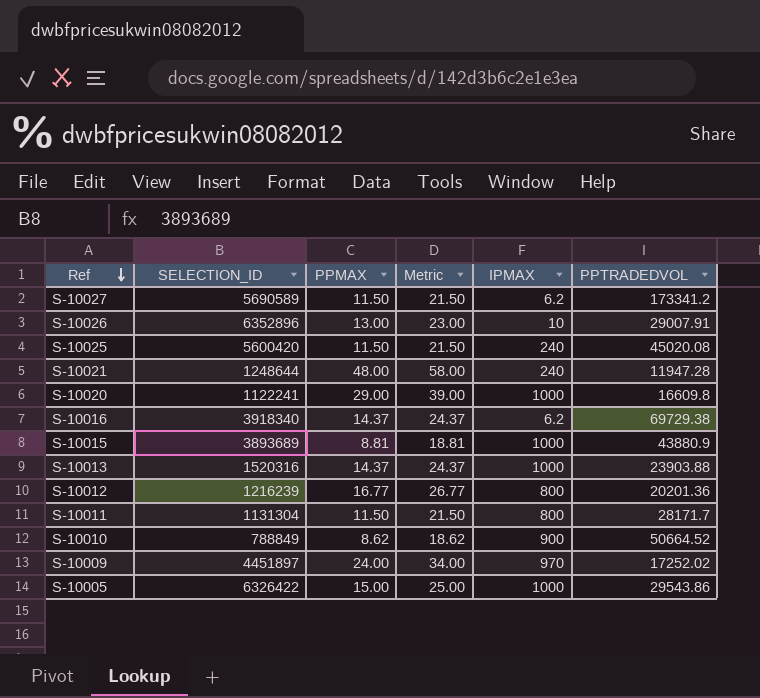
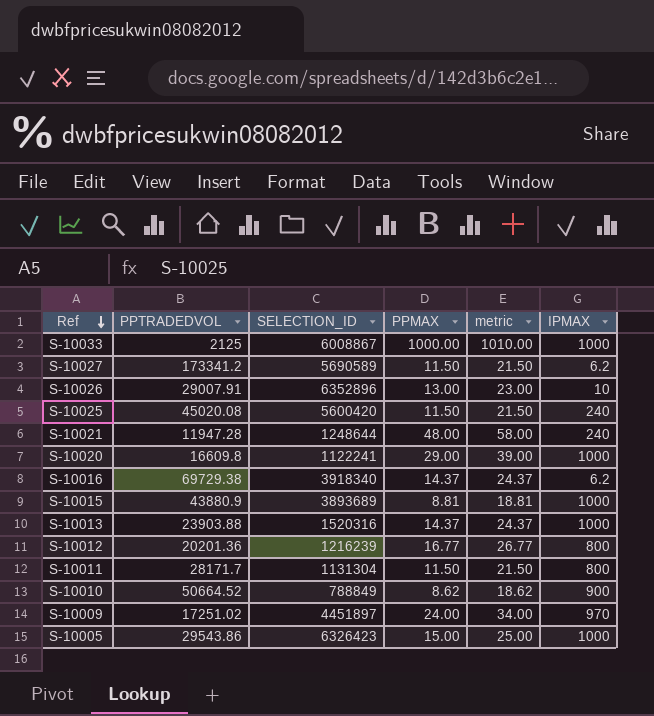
column PPTRADEDVOL | position: 6 -> 2
column name: Metric -> metric
row S-10033: none -> 2125 | 6008867 | 1000.00 | 1010.00 | 1000
S-10009 | PPTRADEDVOL: 17252.02 -> 17251.02
S-10005 | SELECTION_ID: 6326422 -> 6326423

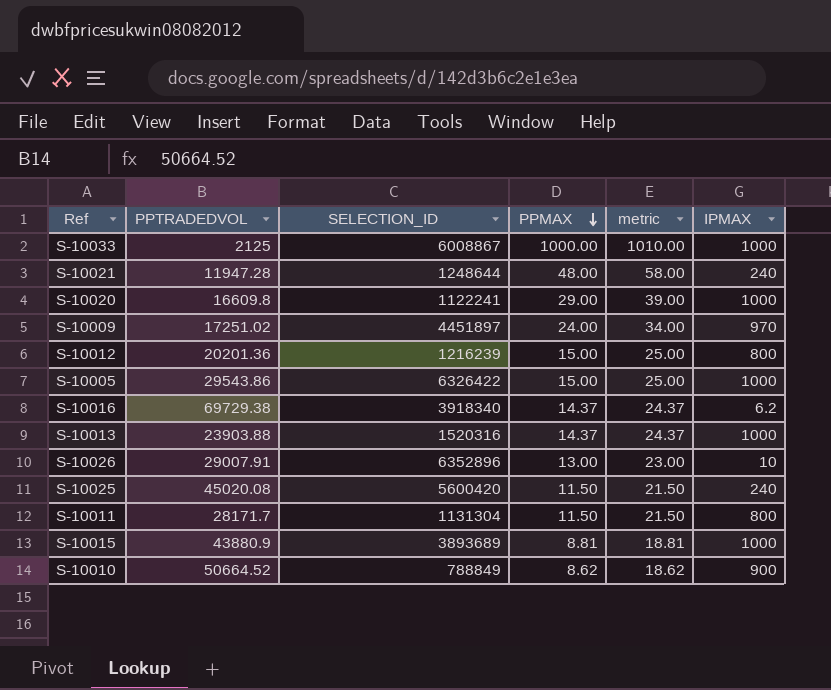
row order: Ref descending -> PPMAX descending
row S-10027: 173341.2 | 5690589 | 11.50 | 21.50 | 6.2 -> none
S-10012 | PPMAX: 16.77 -> 15.00
S-10012 | metric: 26.77 -> 25.00
S-10005 | SELECTION_ID: 6326423 -> 6326422

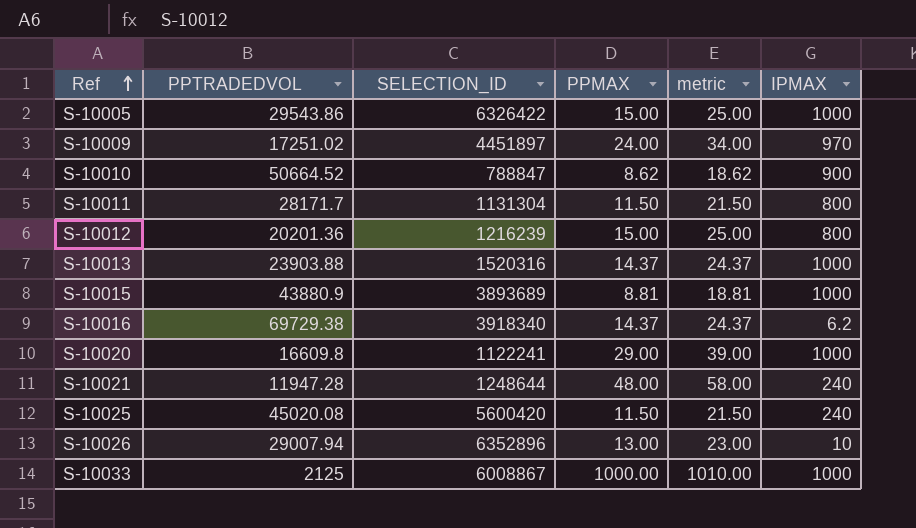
row order: PPMAX descending -> Ref ascending
S-10010 | SELECTION_ID: 788849 -> 788847
S-10026 | PPTRADEDVOL: 29007.91 -> 29007.94

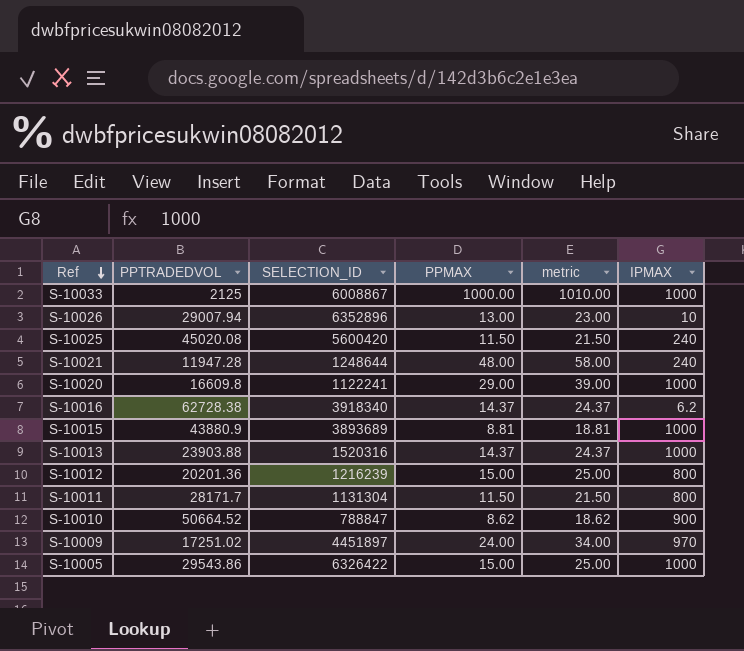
row order: Ref ascending -> Ref descending
S-10016 | PPTRADEDVOL: 69729.38 -> 62728.38

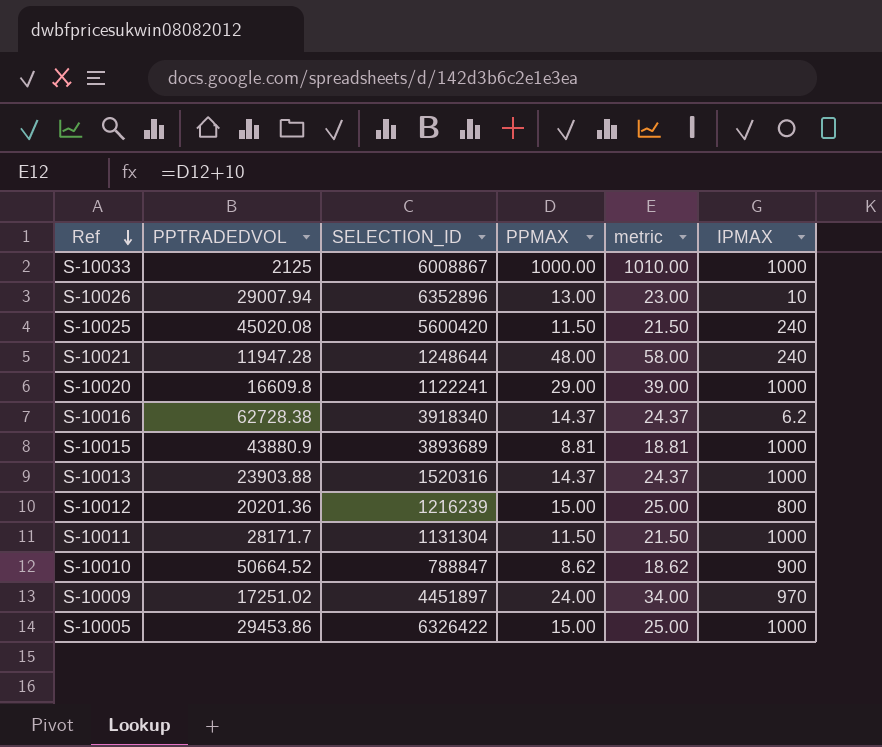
S-10011 | IPMAX: 800 -> 1000
S-10005 | PPTRADEDVOL: 29543.86 -> 29453.86

